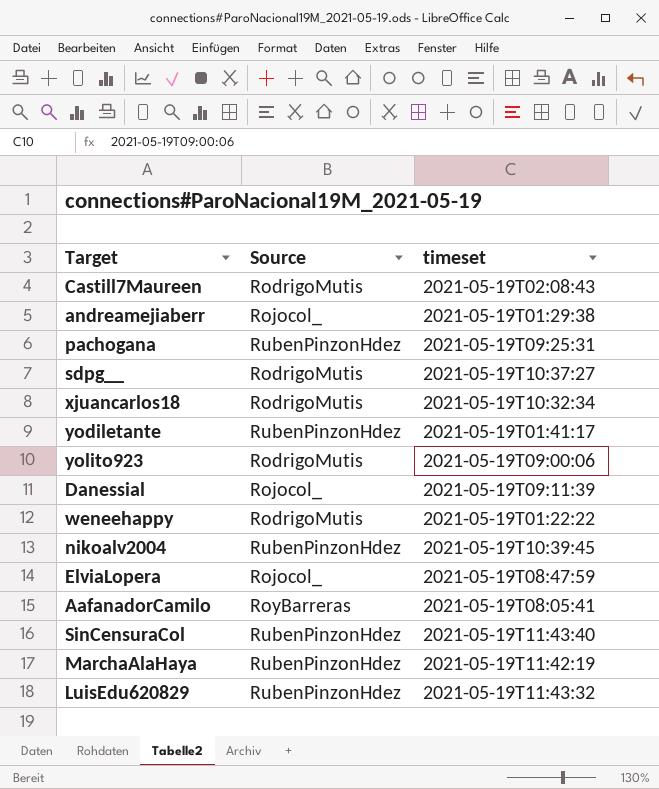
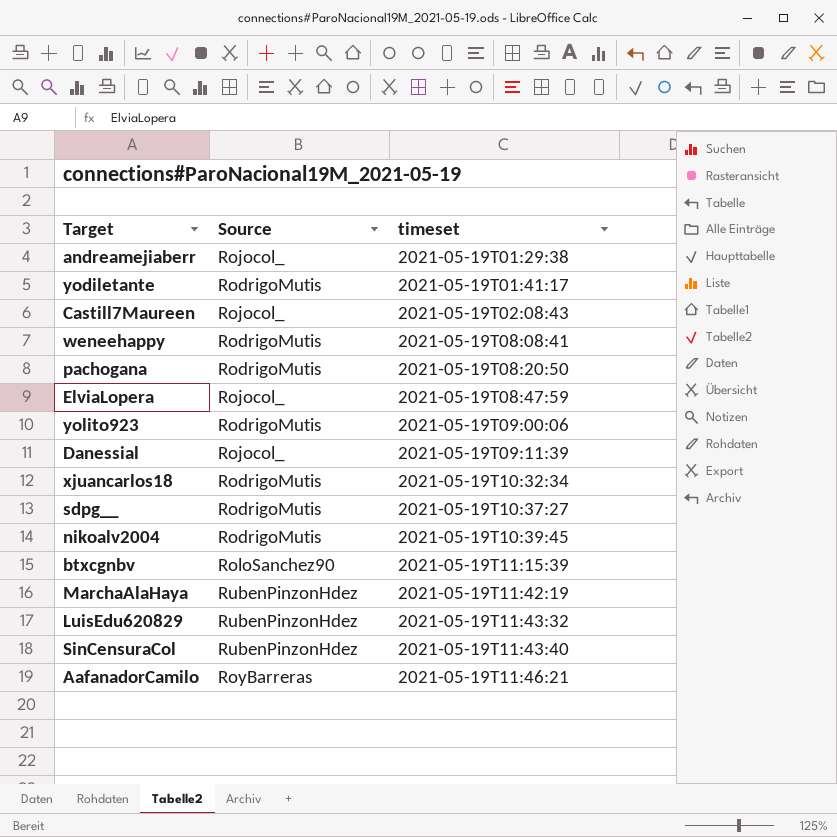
row order: none -> timeset ascending
yodiletante | Source: RubenPinzonHdez -> RodrigoMutis
Castill7Maureen | Source: RodrigoMutis -> Rojocol_
weneehappy | timeset: 2021-05-19T01:22:22 -> 2021-05-19T08:08:41
pachogana | Source: RubenPinzonHdez -> RodrigoMutis
pachogana | timeset: 2021-05-19T09:25:31 -> 2021-05-19T08:20:50
nikoalv2004 | Source: RubenPinzonHdez -> RodrigoMutis
row btxcgnbv: none -> RoloSanchez90 | 2021-05-19T11:15:39
AafanadorCamilo | timeset: 2021-05-19T08:05:41 -> 2021-05-19T11:46:21

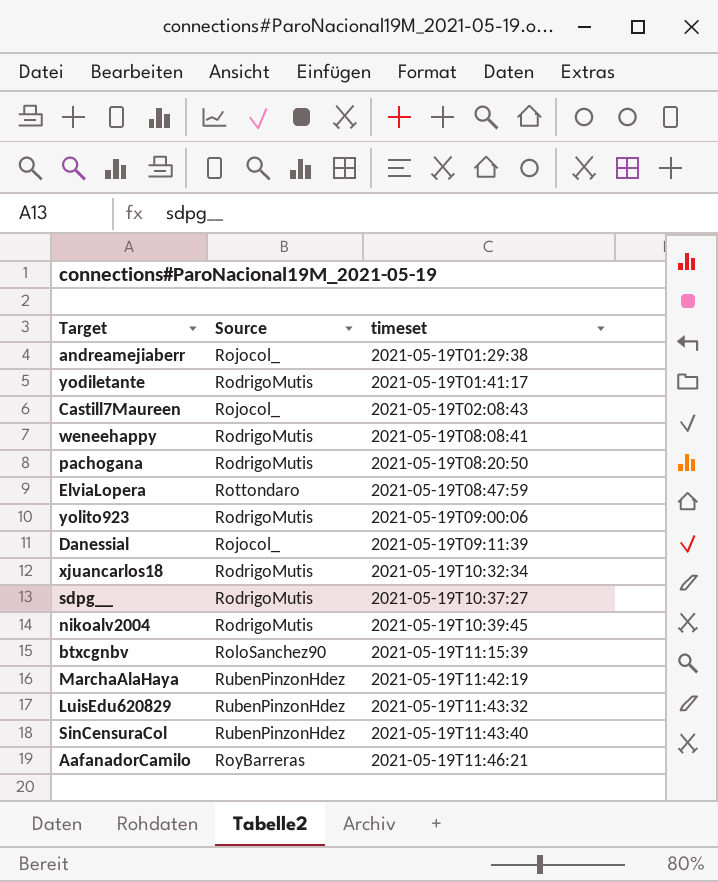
ElviaLopera | Source: Rojocol_ -> Rottondaro

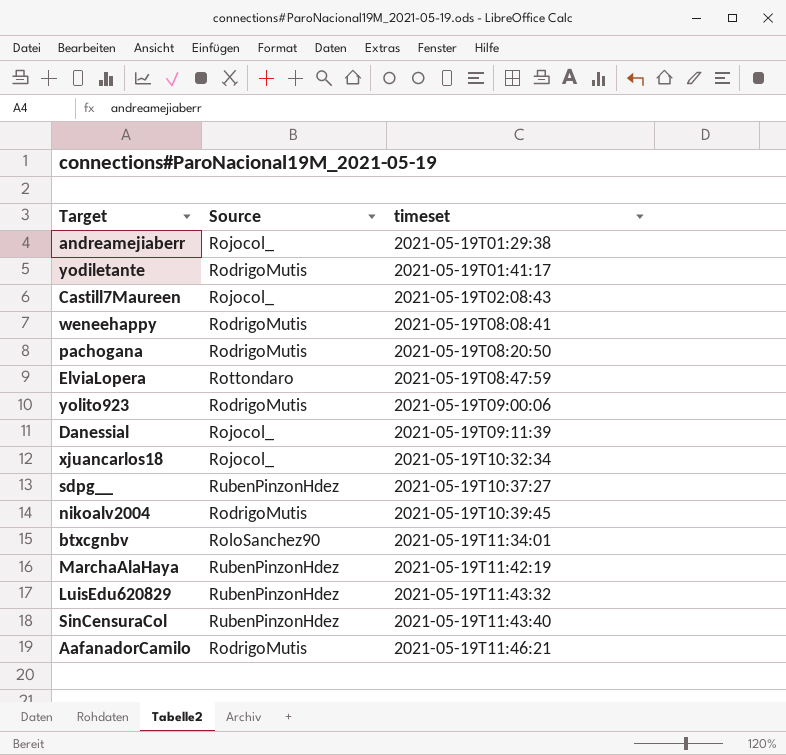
xjuancarlos18 | Source: RodrigoMutis -> Rojocol_
sdpg__ | Source: RodrigoMutis -> RubenPinzonHdez
btxcgnbv | timeset: 2021-05-19T11:15:39 -> 2021-05-19T11:34:01
AafanadorCamilo | Source: RoyBarreras -> RodrigoMutis

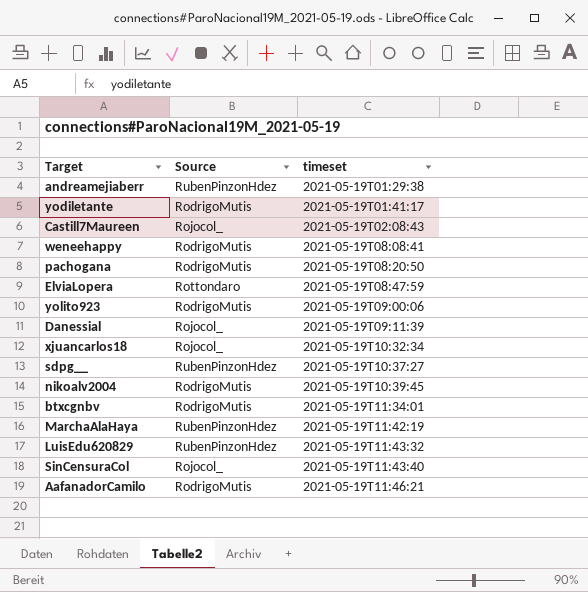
andreamejiaberr | Source: Rojocol_ -> RubenPinzonHdez
btxcgnbv | Source: RoloSanchez90 -> RodrigoMutis
SinCensuraCol | Source: RubenPinzonHdez -> Rojocol_

